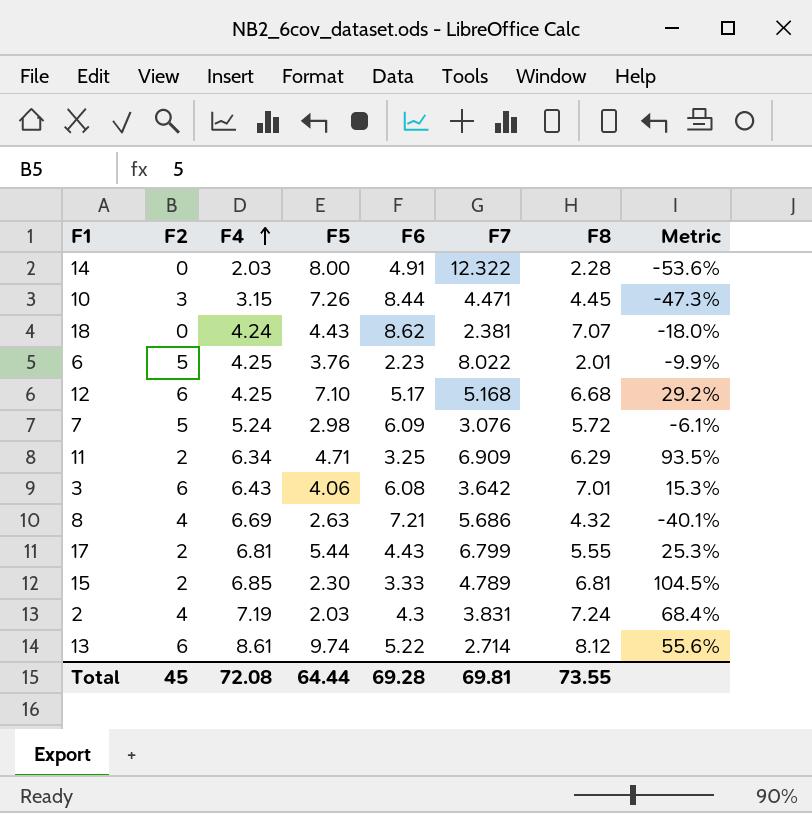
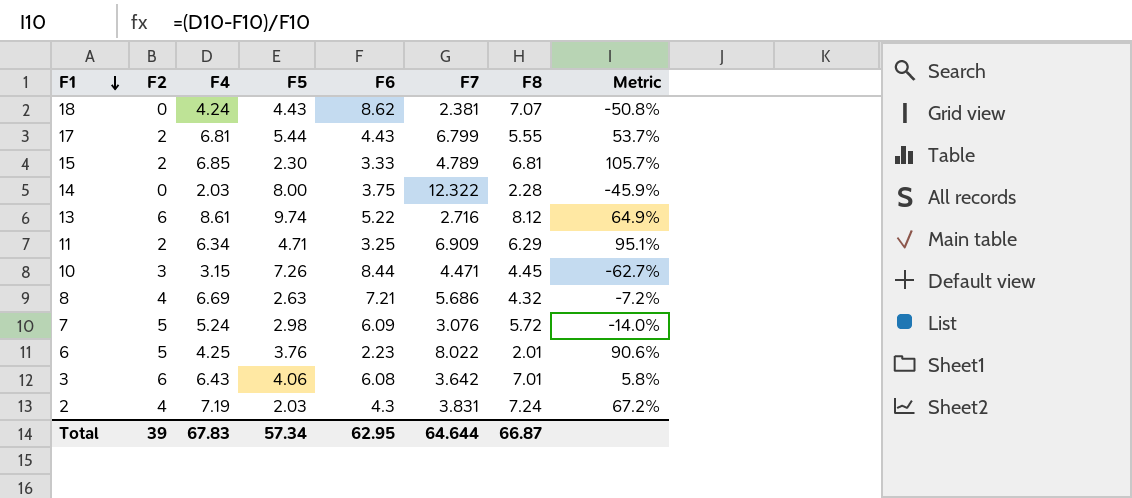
row order: F4 ascending -> F1 descending
column Metric | formula: ([F8] - [F6]) / [F6] -> ([F4] - [F6]) / [F6]
row 12: 6 | 4.25 | 7.10 | 5.17 | 5.168 | 6.68 | 29.2% -> none
14 | F6: 4.91 -> 3.75
13 | F7: 2.714 -> 2.716
Total | F2: 45 -> 39
Total | F4: 72.08 -> 67.83
Total | F5: 64.44 -> 57.34
Total | F6: 69.28 -> 62.95
Total | F7: 69.81 -> 64.644
Total | F8: 73.55 -> 66.87

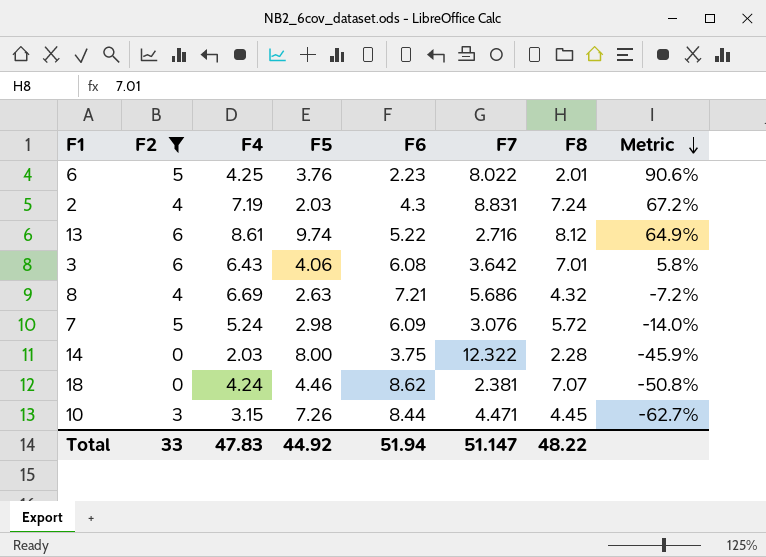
filter: none -> F2 != 2
row order: F1 descending -> Metric descending
2 | F7: 3.831 -> 8.831
18 | F5: 4.43 -> 4.46
Total | F2: 39 -> 33
Total | F4: 67.83 -> 47.83
Total | F5: 57.34 -> 44.92
Total | F6: 62.95 -> 51.94
Total | F7: 64.644 -> 51.147
Total | F8: 66.87 -> 48.22

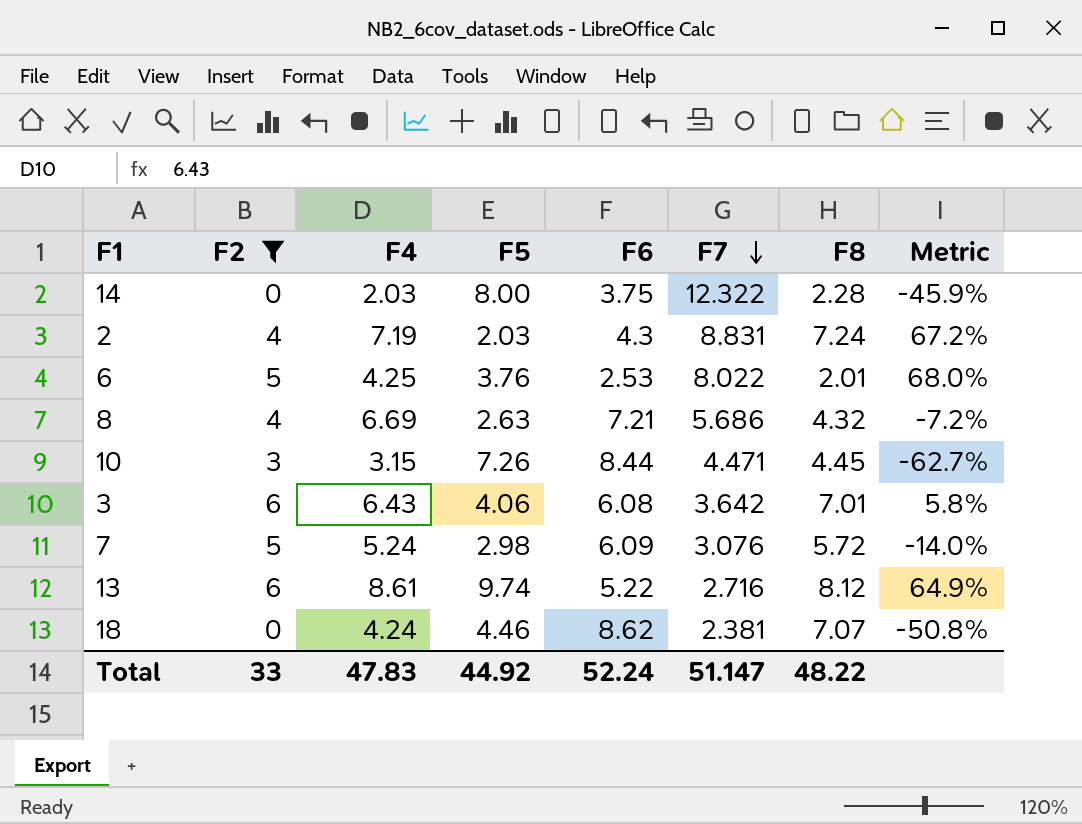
row order: Metric descending -> F7 descending
6 | F6: 2.23 -> 2.53
6 | Metric: 90.6% -> 68.0%
Total | F6: 51.94 -> 52.24

